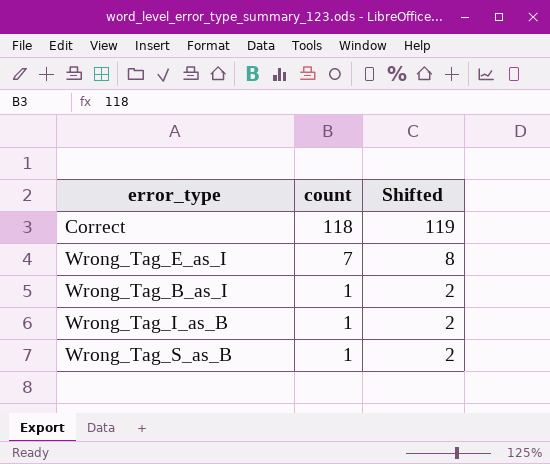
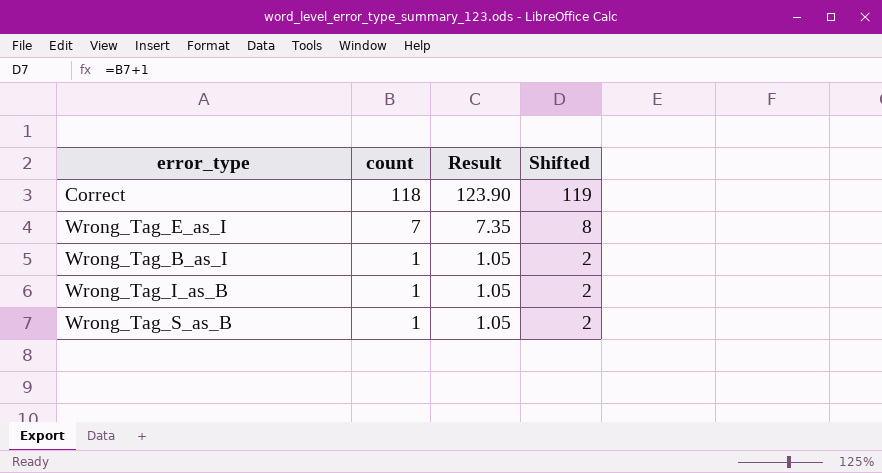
column Result | formula: none -> [count] * 1.05

